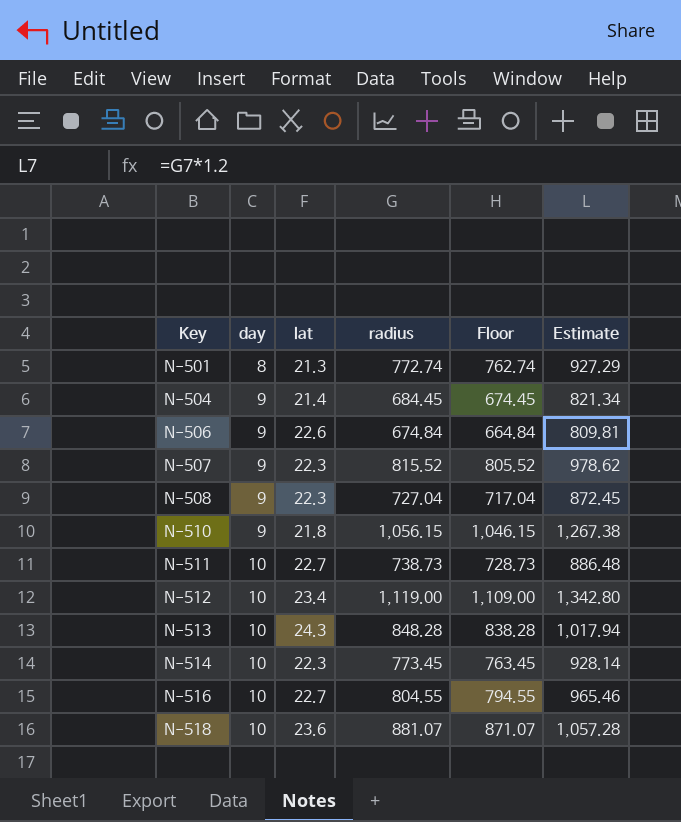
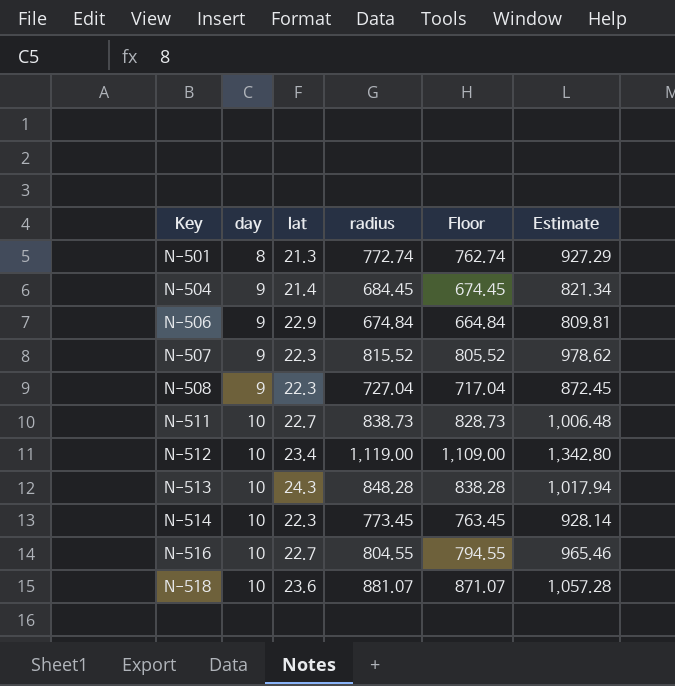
row N-510: 9 | 21.8 | 1,056.15 | 1,046.15 | 1,267.38 -> none
N-506 | lat: 22.6 -> 22.9
N-511 | radius: 738.73 -> 838.73
N-511 | Floor: 728.73 -> 828.73
N-511 | Estimate: 886.48 -> 1,006.48

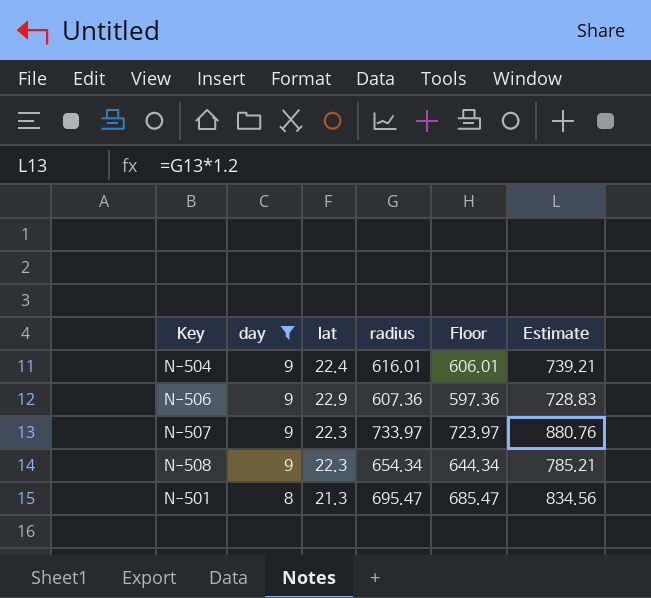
filter: none -> day != 10
row order: Key ascending -> day descending
N-504 | lat: 21.4 -> 22.4
N-504 | radius: 684.45 -> 616.01
N-504 | Floor: 674.45 -> 606.01
N-504 | Estimate: 821.34 -> 739.21
N-506 | radius: 674.84 -> 607.36
N-506 | Floor: 664.84 -> 597.36
N-506 | Estimate: 809.81 -> 728.83
N-507 | radius: 815.52 -> 733.97
N-507 | Floor: 805.52 -> 723.97
N-507 | Estimate: 978.62 -> 880.76
N-508 | radius: 727.04 -> 654.34
N-508 | Floor: 717.04 -> 644.34
N-508 | Estimate: 872.45 -> 785.21
N-501 | radius: 772.74 -> 695.47
N-501 | Floor: 762.74 -> 685.47
N-501 | Estimate: 927.29 -> 834.56

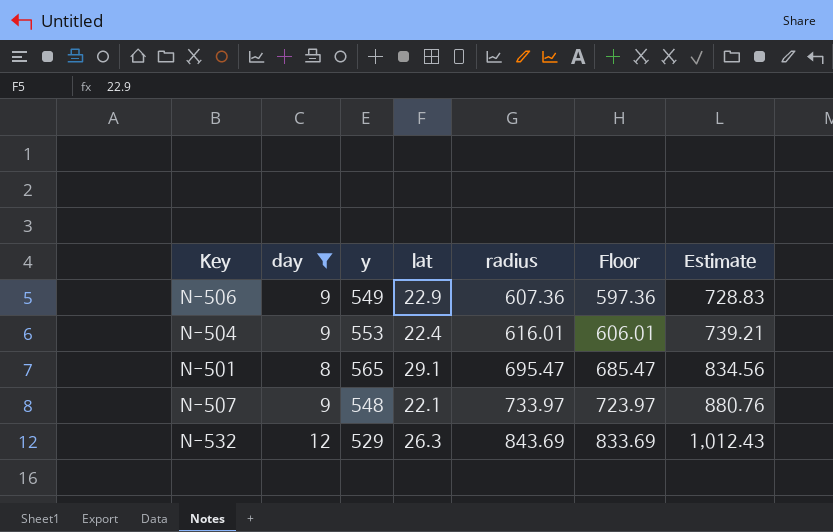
row order: day descending -> radius ascending
column y | position: none -> 3
row N-508: 9 | 22.3 | 654.34 | 644.34 | 785.21 -> none
N-501 | lat: 21.3 -> 29.1
N-507 | lat: 22.3 -> 22.1
row N-532: none -> 12 | 529 | 26.3 | 843.69 | 833.69 | 1,012.43

